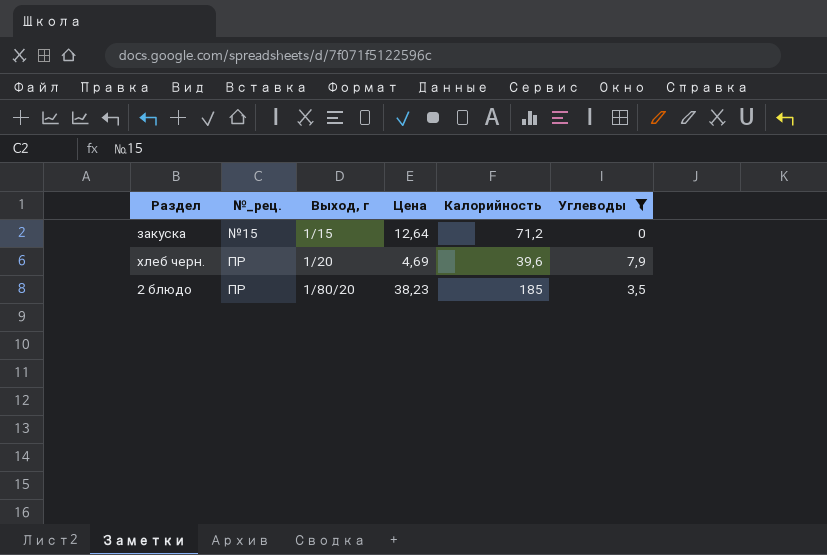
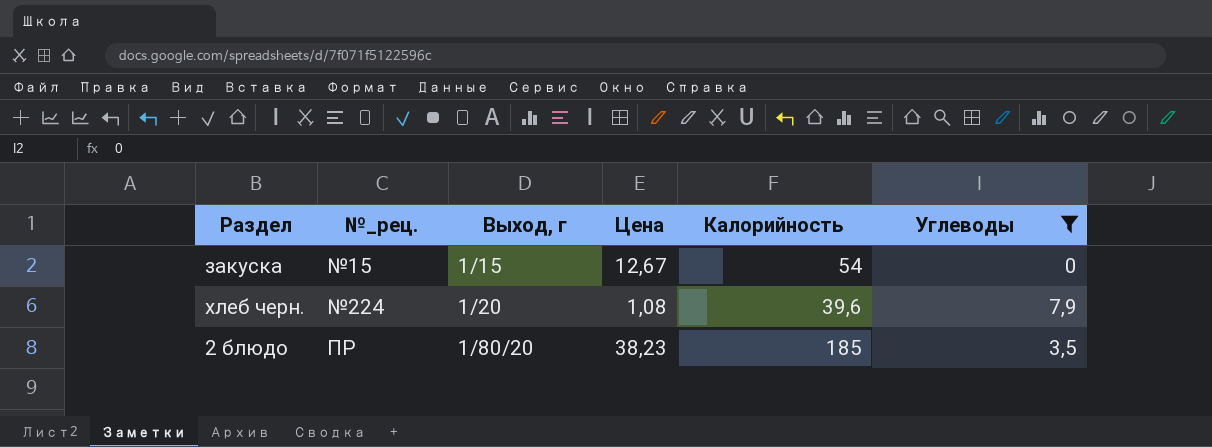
закуска | Цена: 12,64 -> 12,67
закуска | Калорийность: 71,2 -> 54
хлеб черн. | №_рец.: ПР -> №224
хлеб черн. | Цена: 4,69 -> 1,08

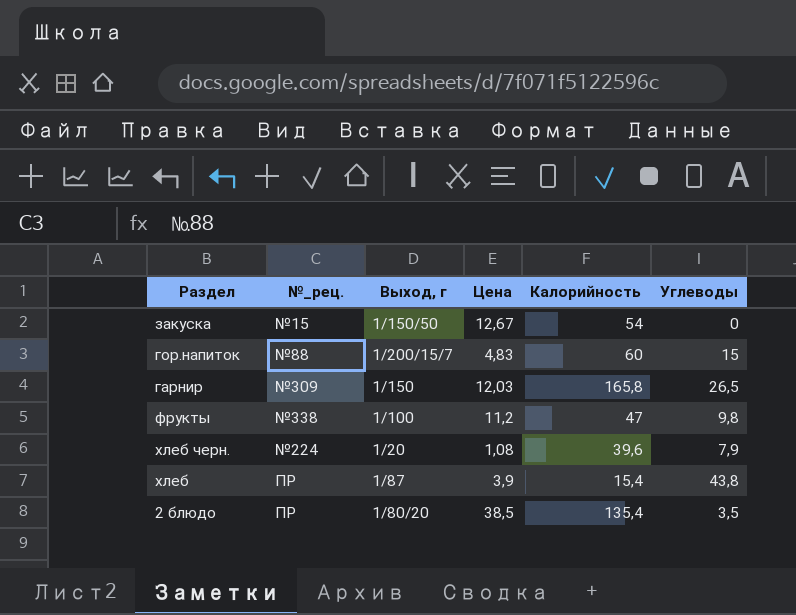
filter: Углеводы <= 7,9 -> none
закуска | Выход, г: 1/15 -> 1/150/50
2 блюдо | Цена: 38,23 -> 38,5
2 блюдо | Калорийность: 185 -> 135,4

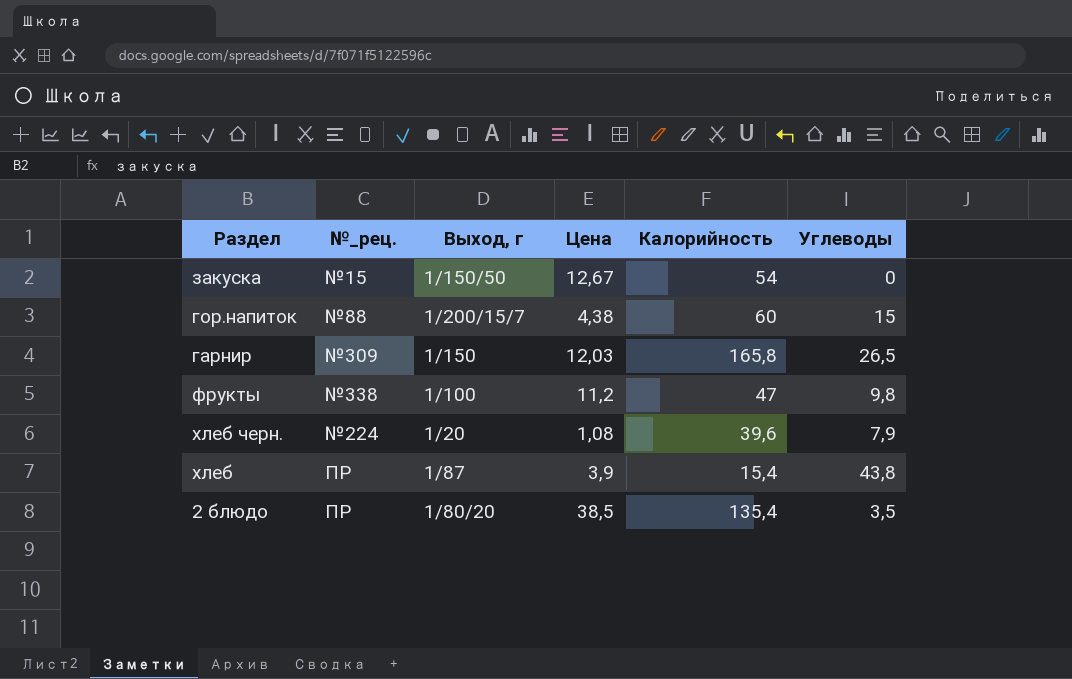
гор.напиток | Цена: 4,83 -> 4,38

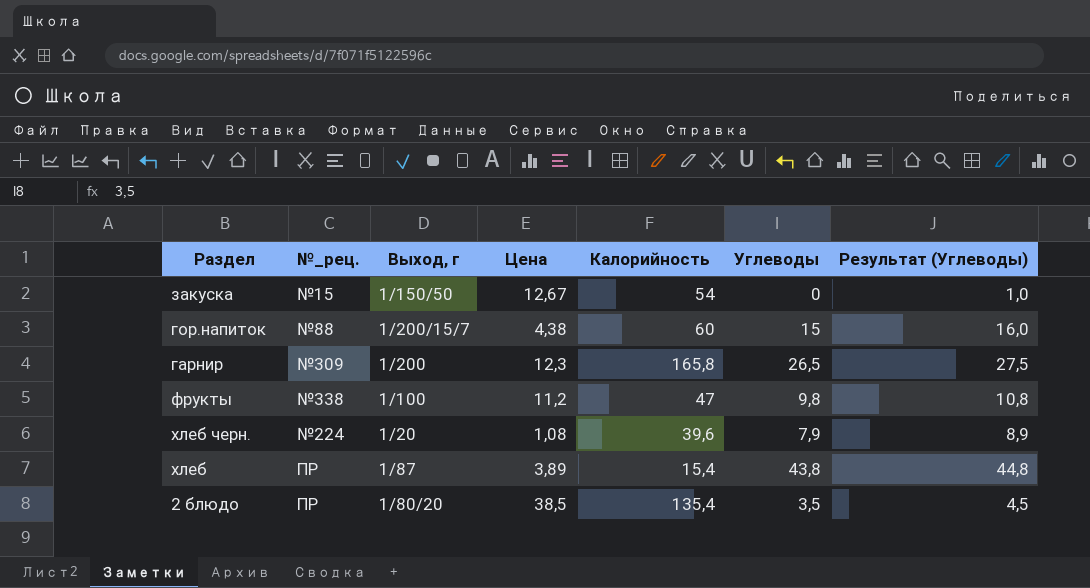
column Результат (Углеводы) | formula: none -> [Углеводы] + 1
гарнир | Выход, г: 1/150 -> 1/200
гарнир | Цена: 12,03 -> 12,3
хлеб | Цена: 3,9 -> 3,89

